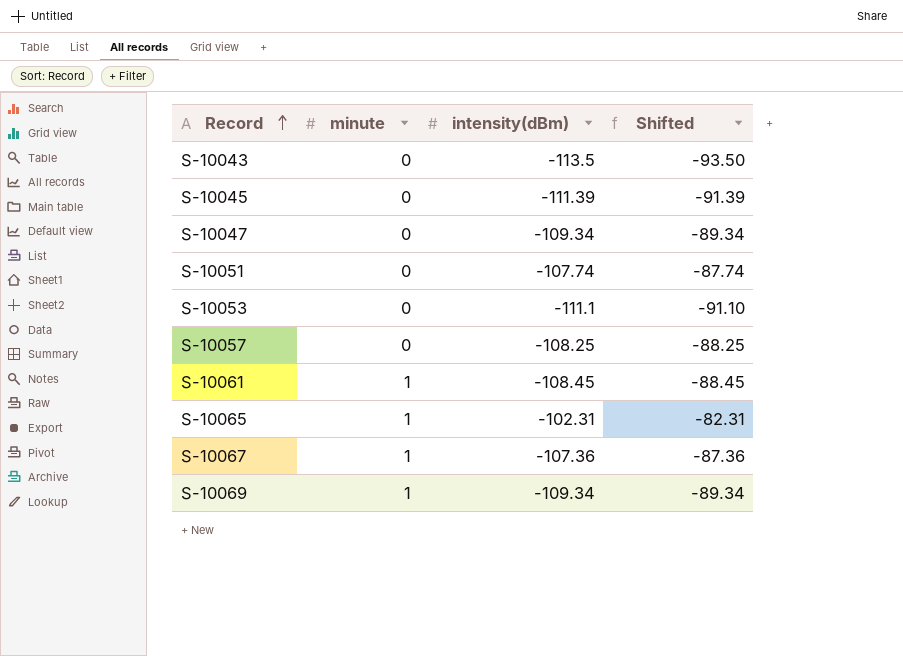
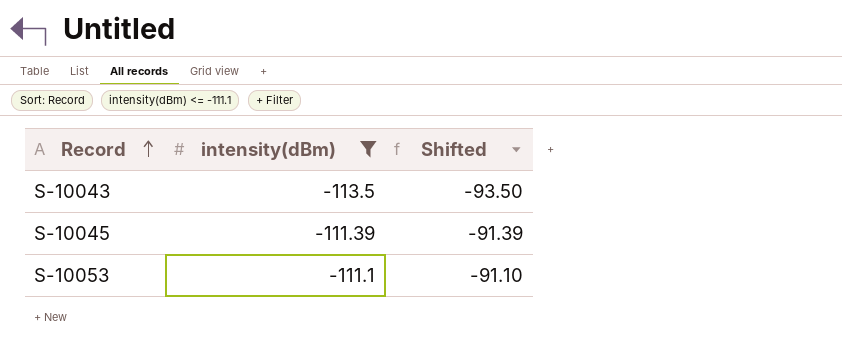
filter: none -> intensity(dBm) <= -111.1
column minute | position: 2 -> none

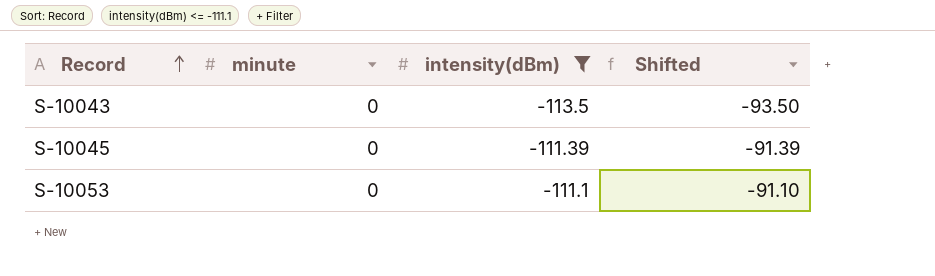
column minute | position: none -> 2

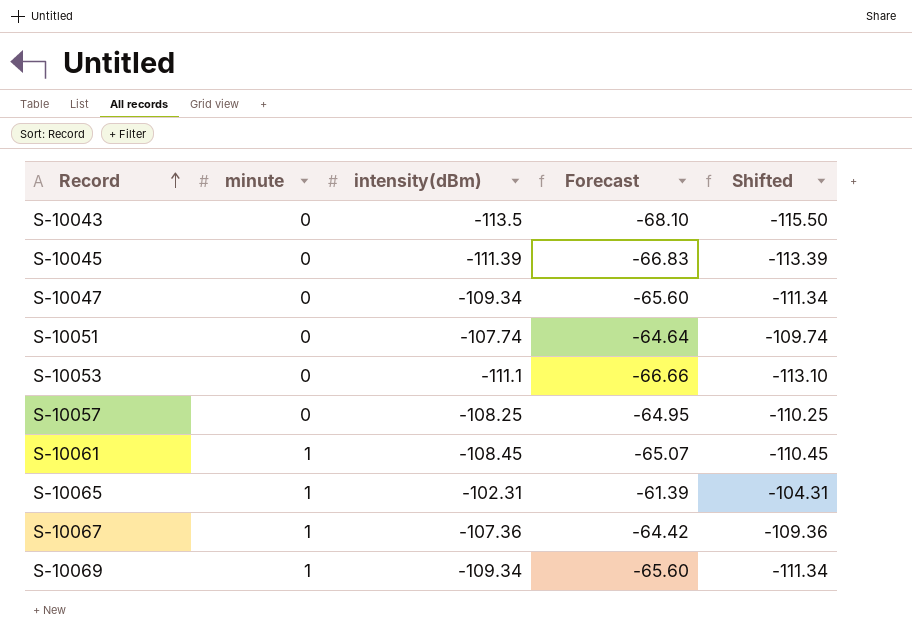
filter: intensity(dBm) <= -111.1 -> none
column Forecast | formula: none -> [intensity(dBm)] * 0.6
column Shifted | formula: [intensity(dBm)] + 20 -> [intensity(dBm)] - 2

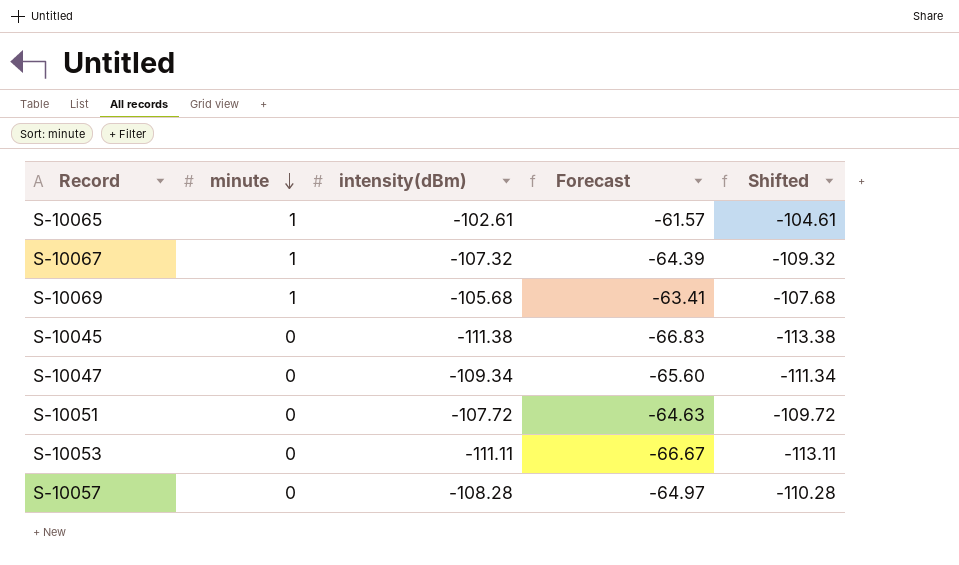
row order: Record ascending -> minute descending
row S-10043: 0 | -113.5 | -68.10 | -115.50 -> none
row S-10061: 1 | -108.45 | -65.07 | -110.45 -> none
S-10065 | intensity(dBm): -102.31 -> -102.61
S-10065 | Forecast: -61.39 -> -61.57
S-10065 | Shifted: -104.31 -> -104.61
S-10067 | intensity(dBm): -107.36 -> -107.32
S-10067 | Forecast: -64.42 -> -64.39
S-10067 | Shifted: -109.36 -> -109.32
S-10069 | intensity(dBm): -109.34 -> -105.68
S-10069 | Forecast: -65.60 -> -63.41
S-10069 | Shifted: -111.34 -> -107.68
S-10045 | intensity(dBm): -111.39 -> -111.38
S-10045 | Shifted: -113.39 -> -113.38
S-10051 | intensity(dBm): -107.74 -> -107.72
S-10051 | Forecast: -64.64 -> -64.63
S-10051 | Shifted: -109.74 -> -109.72
S-10053 | intensity(dBm): -111.1 -> -111.11
S-10053 | Forecast: -66.66 -> -66.67
S-10053 | Shifted: -113.10 -> -113.11
S-10057 | intensity(dBm): -108.25 -> -108.28
S-10057 | Forecast: -64.95 -> -64.97
S-10057 | Shifted: -110.25 -> -110.28

